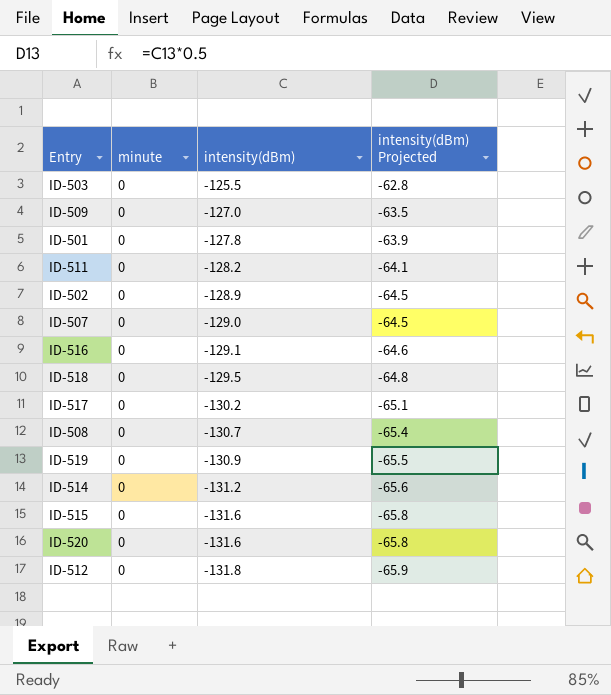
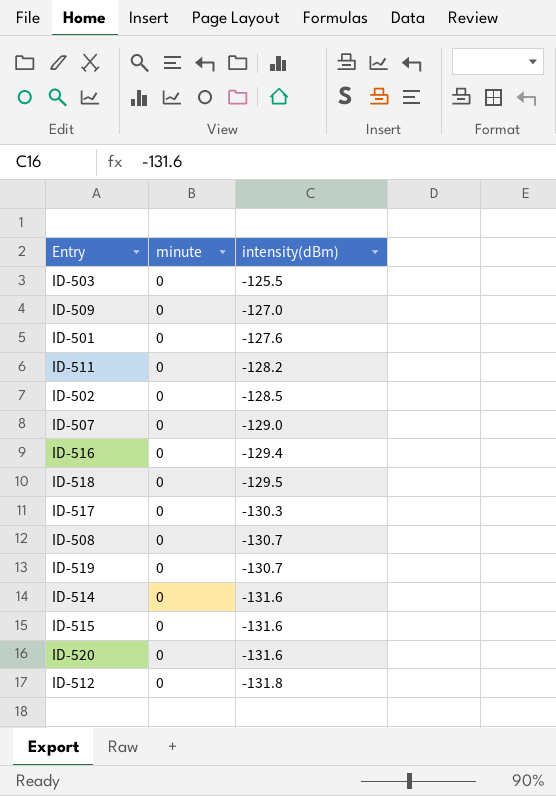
column intensity(dBm) Projected | formula: [intensity(dBm)] * 0.5 -> none
ID-501 | intensity(dBm): -127.8 -> -127.6
ID-502 | intensity(dBm): -128.9 -> -128.5
ID-516 | intensity(dBm): -129.1 -> -129.4
ID-517 | intensity(dBm): -130.2 -> -130.3
ID-519 | intensity(dBm): -130.9 -> -130.7
ID-514 | intensity(dBm): -131.2 -> -131.6

